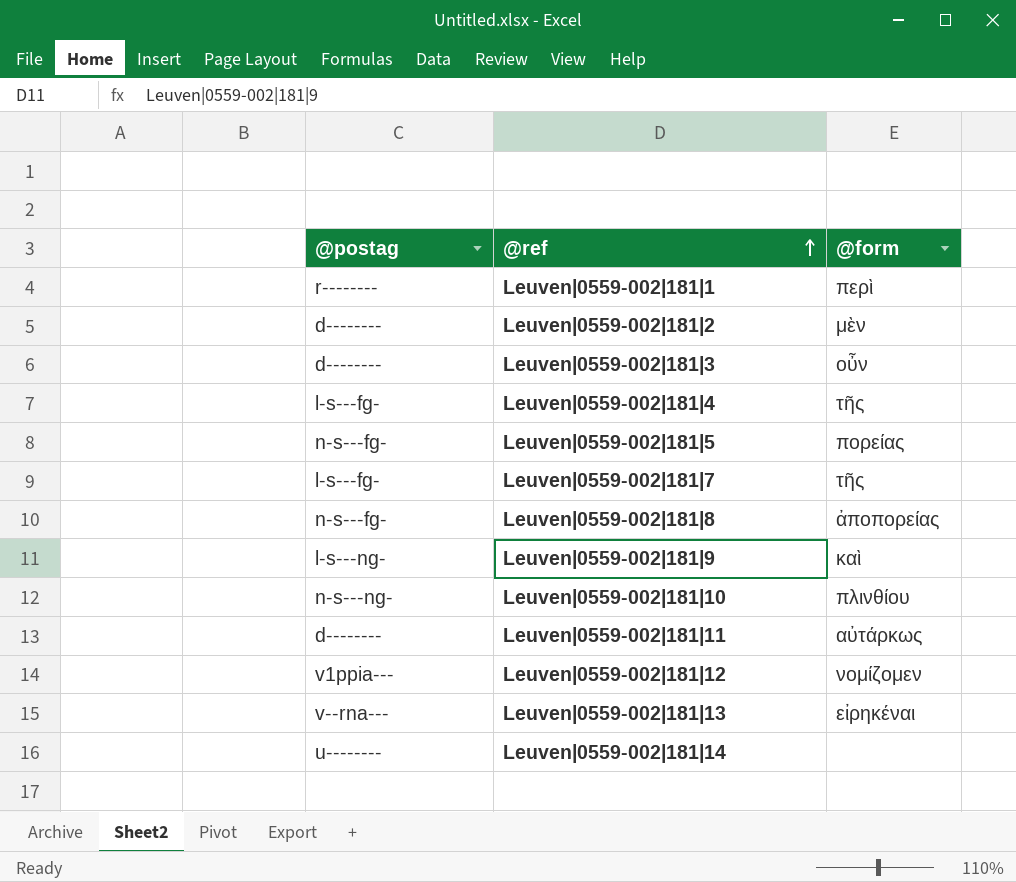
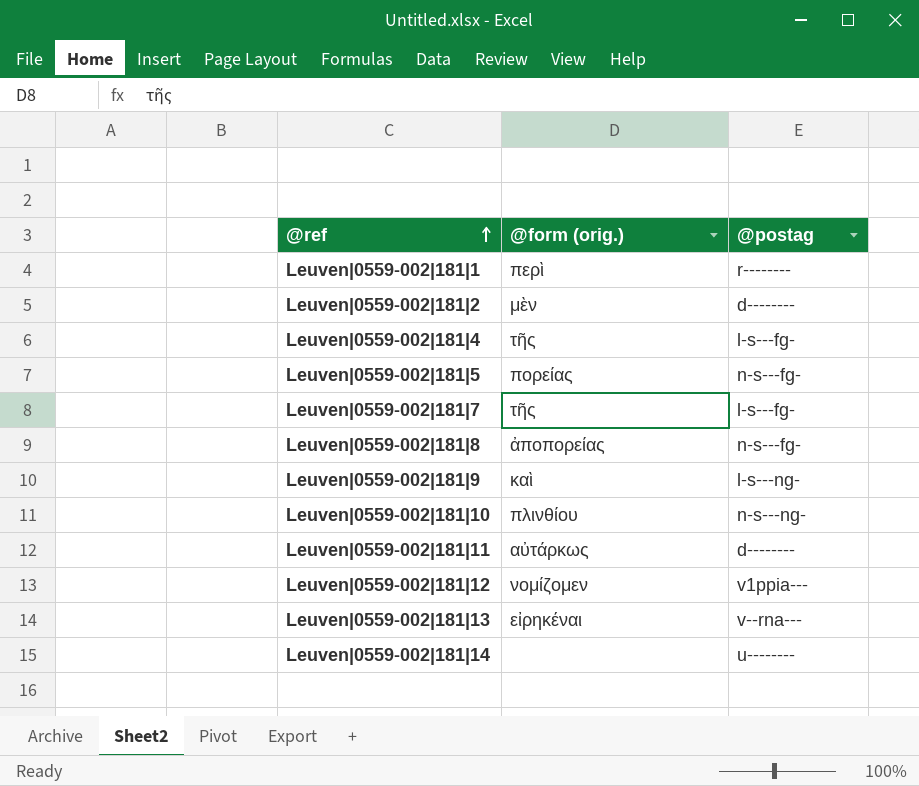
column name: @form -> @form (orig.)
column @postag | position: 1 -> 3
row Leuven|0559-002|181|3: d-------- | οὖν -> none

